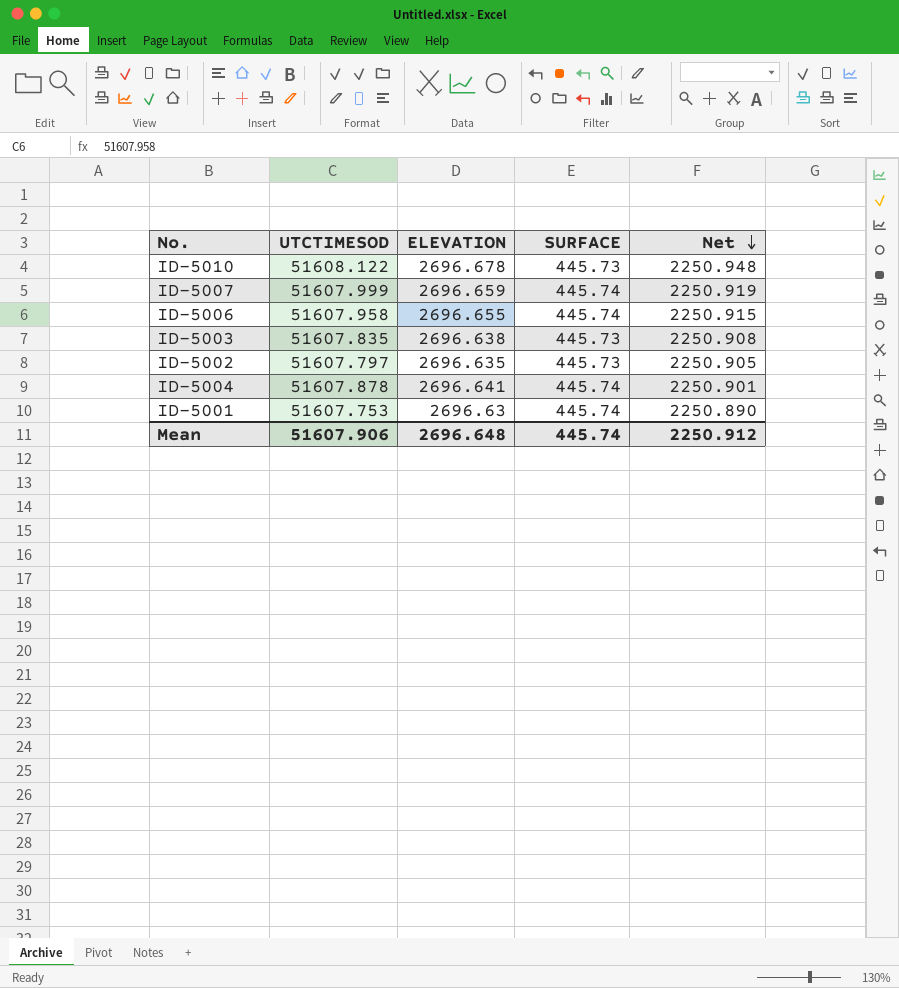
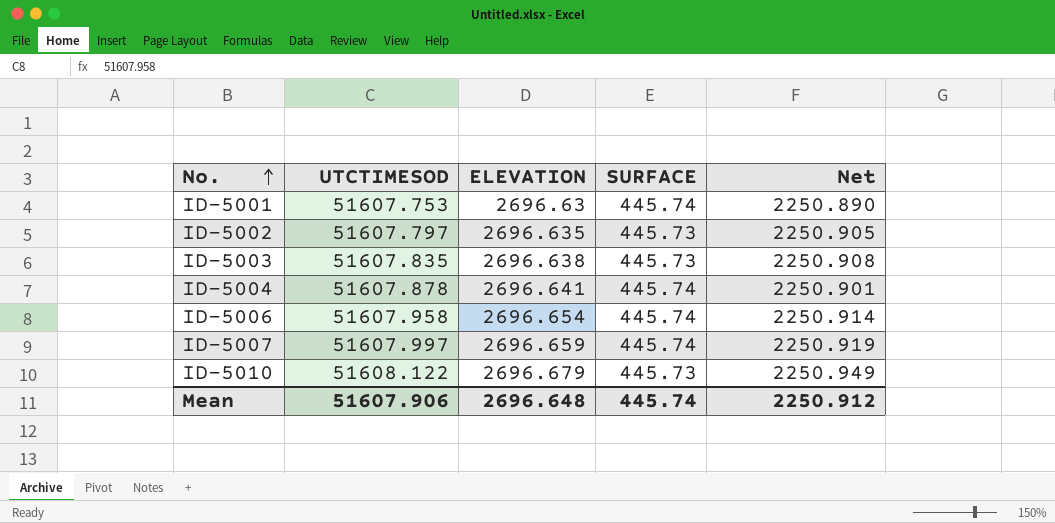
row order: Net descending -> No. ascending
ID-5006 | ELEVATION: 2696.655 -> 2696.654
ID-5006 | Net: 2250.915 -> 2250.914
ID-5007 | UTCTIMESOD: 51607.999 -> 51607.997
ID-5010 | ELEVATION: 2696.678 -> 2696.679
ID-5010 | Net: 2250.948 -> 2250.949

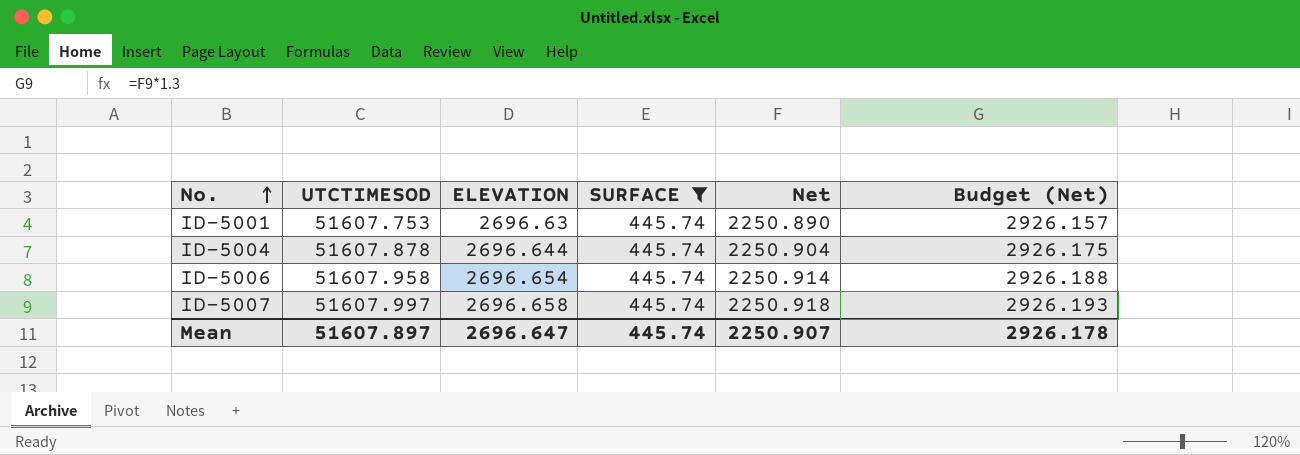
filter: none -> SURFACE = 445.74
column Budget (Net) | formula: none -> [Net] * 1.3
ID-5004 | ELEVATION: 2696.641 -> 2696.644
ID-5004 | Net: 2250.901 -> 2250.904
ID-5007 | ELEVATION: 2696.659 -> 2696.658
ID-5007 | Net: 2250.919 -> 2250.918
Mean | UTCTIMESOD: 51607.906 -> 51607.897
Mean | ELEVATION: 2696.648 -> 2696.647
Mean | Net: 2250.912 -> 2250.907

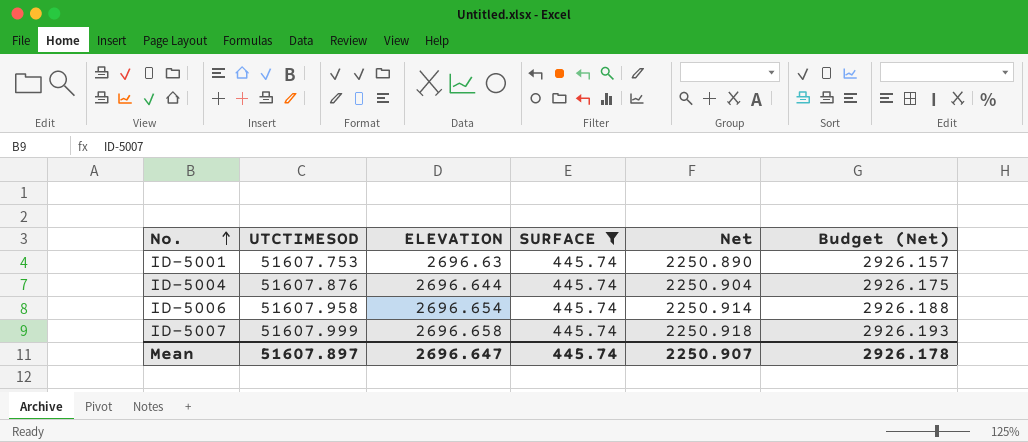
ID-5004 | UTCTIMESOD: 51607.878 -> 51607.876
ID-5007 | UTCTIMESOD: 51607.997 -> 51607.999

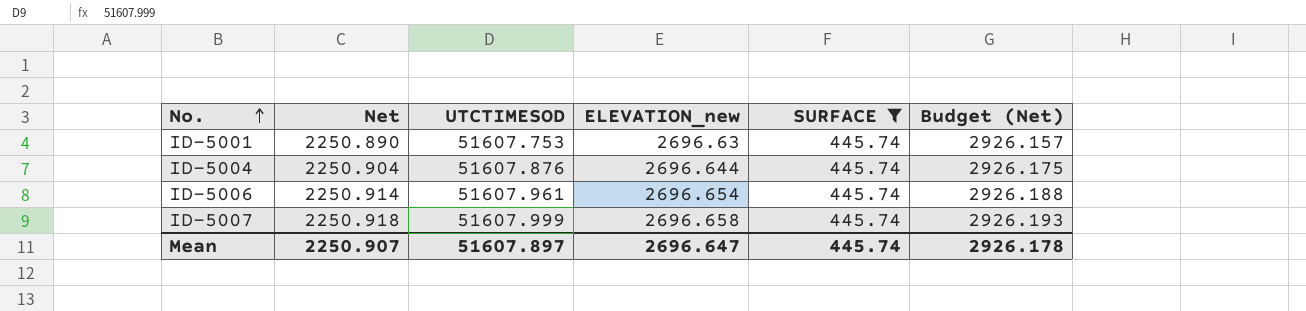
column Net | position: 5 -> 2
column name: ELEVATION -> ELEVATION_new
ID-5006 | UTCTIMESOD: 51607.958 -> 51607.961

